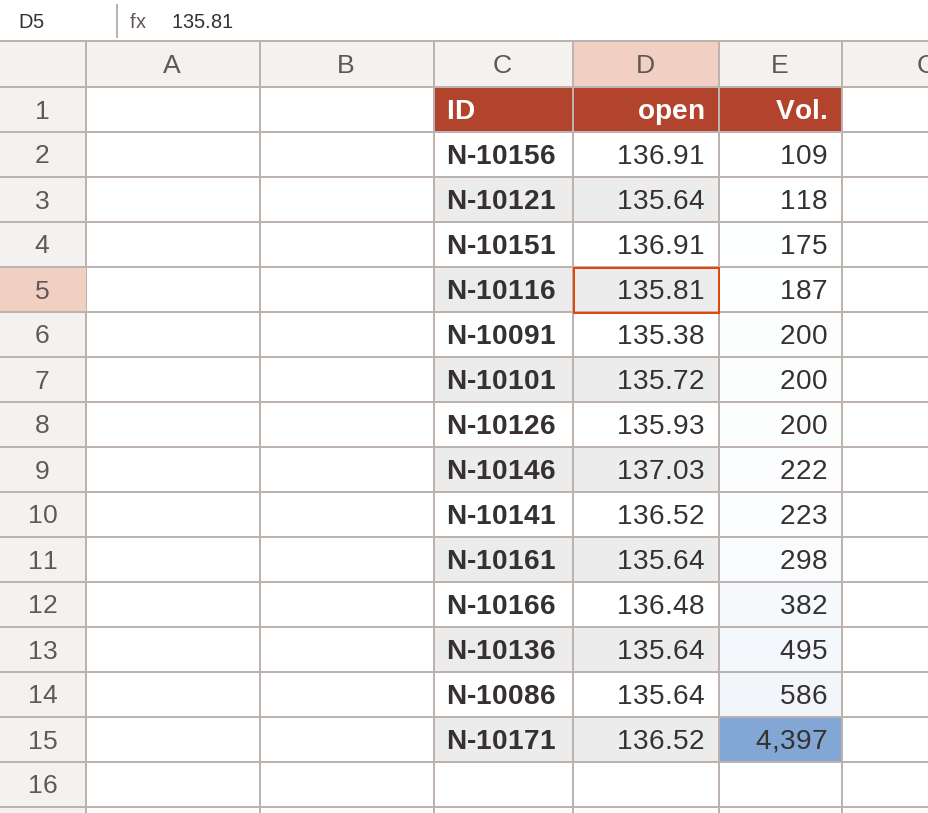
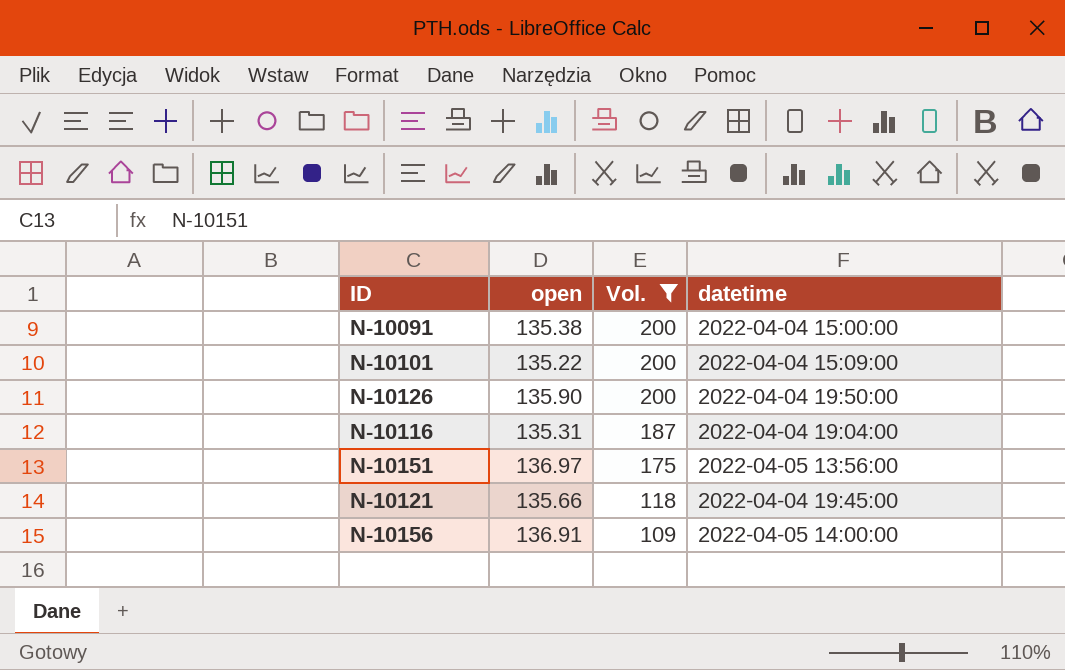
filter: none -> Vol. <= 200
row order: Vol. ascending -> Vol. descending
column datetime | position: none -> 4
N-10101 | open: 135.72 -> 135.22
N-10126 | open: 135.93 -> 135.90
N-10116 | open: 135.81 -> 135.31
N-10151 | open: 136.91 -> 136.97
N-10121 | open: 135.64 -> 135.66

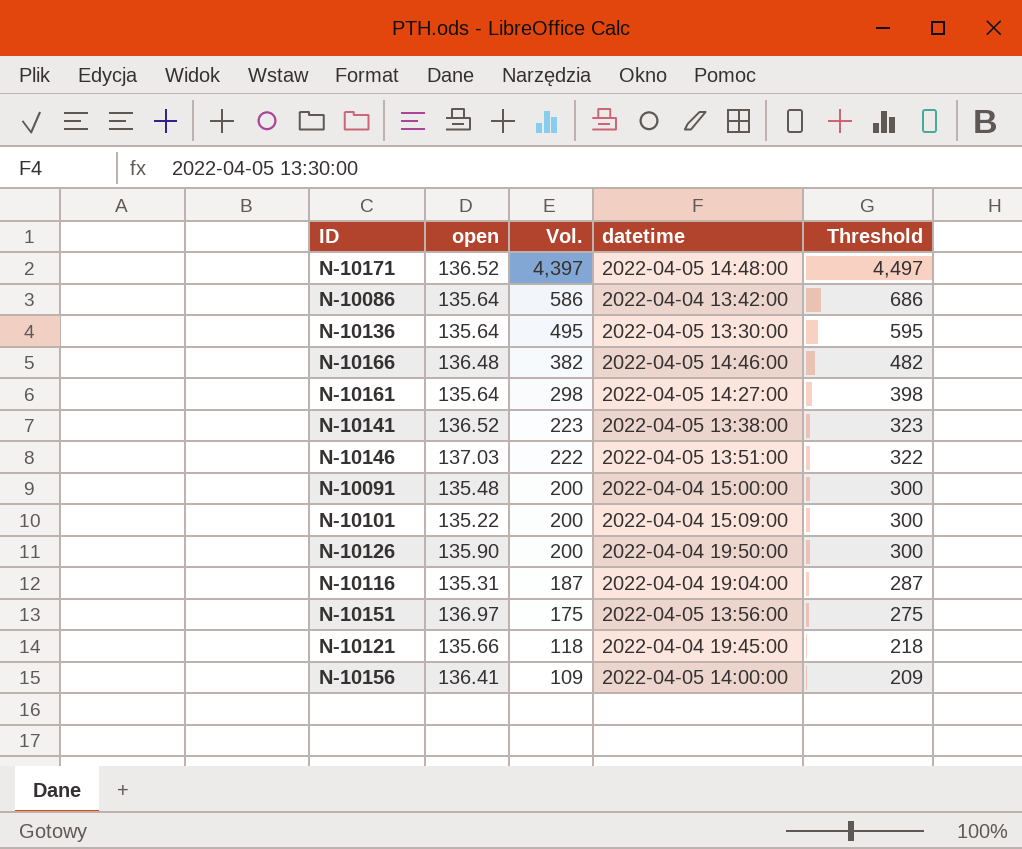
filter: Vol. <= 200 -> none
column Threshold | formula: none -> [Vol.] + 100
N-10091 | open: 135.38 -> 135.48
N-10156 | open: 136.91 -> 136.41

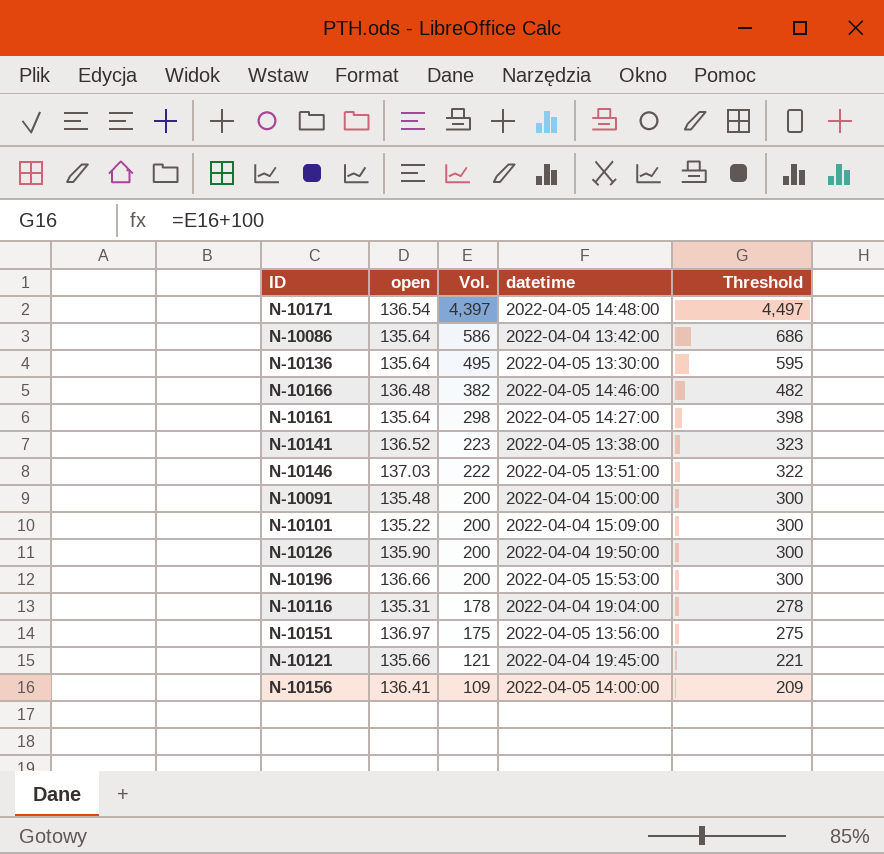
N-10171 | open: 136.52 -> 136.54
row N-10196: none -> 136.66 | 200 | 2022-04-05 15:53:00 | 300
N-10116 | Vol.: 187 -> 178
N-10116 | Threshold: 287 -> 278
N-10121 | Vol.: 118 -> 121
N-10121 | Threshold: 218 -> 221

